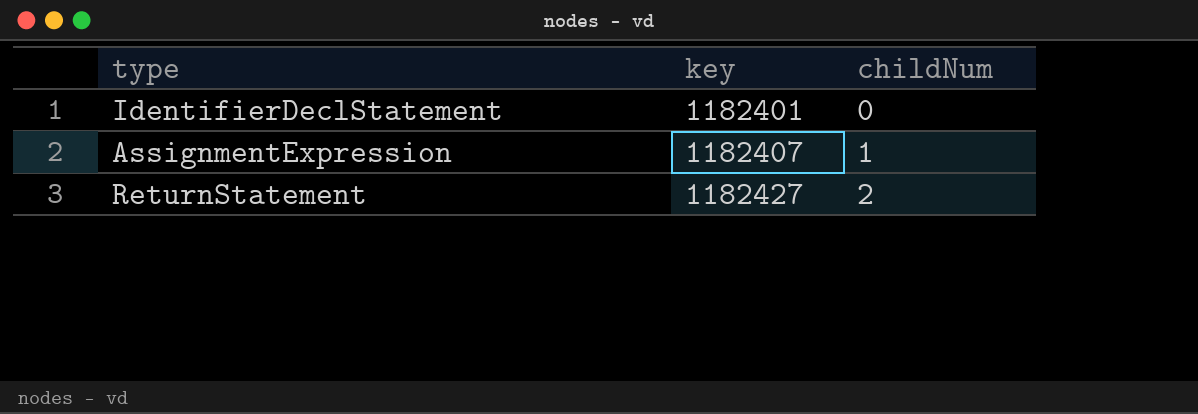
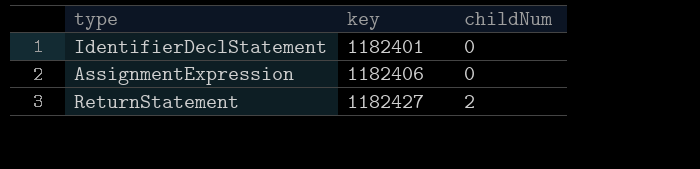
AssignmentExpression | key: 1182407 -> 1182406
AssignmentExpression | childNum: 1 -> 0

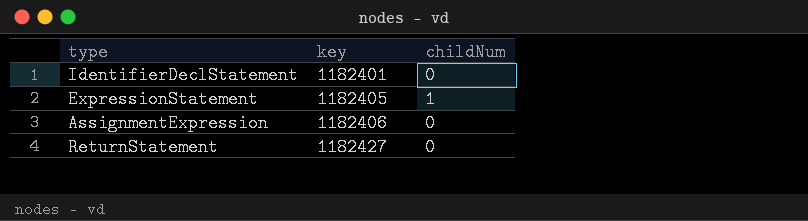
row ExpressionStatement: none -> 1182405 | 1
ReturnStatement | childNum: 2 -> 0

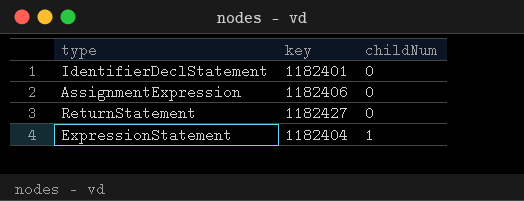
row order: key ascending -> childNum ascending
ExpressionStatement | key: 1182405 -> 1182404

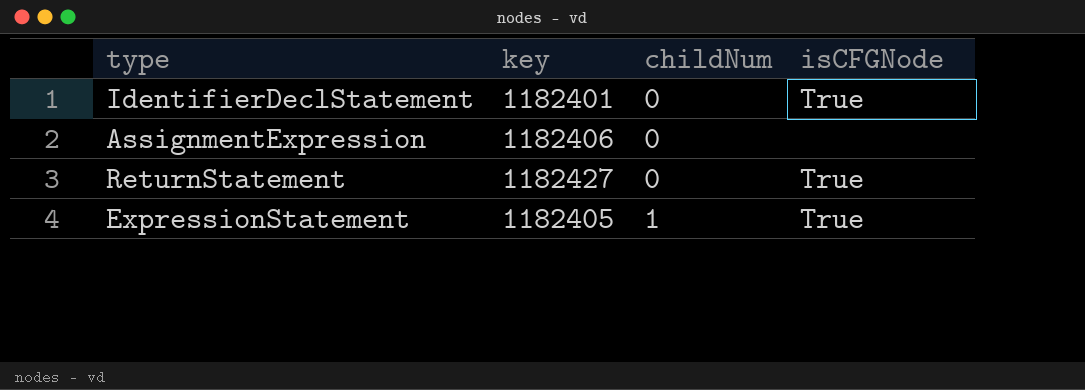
column isCFGNode | position: none -> 4
ExpressionStatement | key: 1182404 -> 1182405

